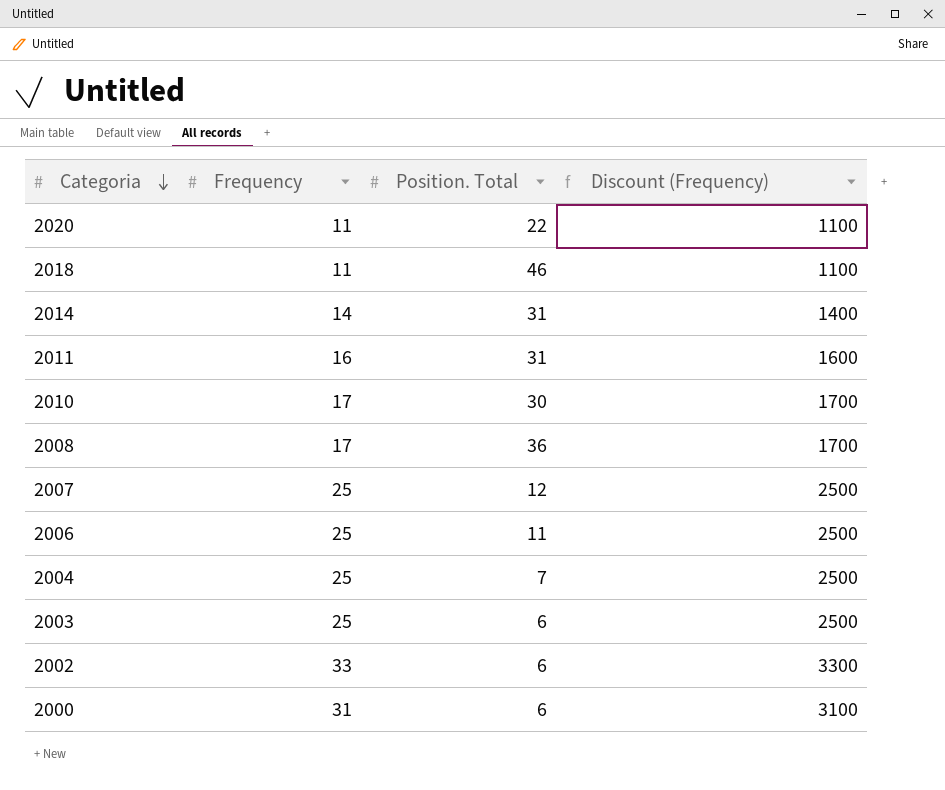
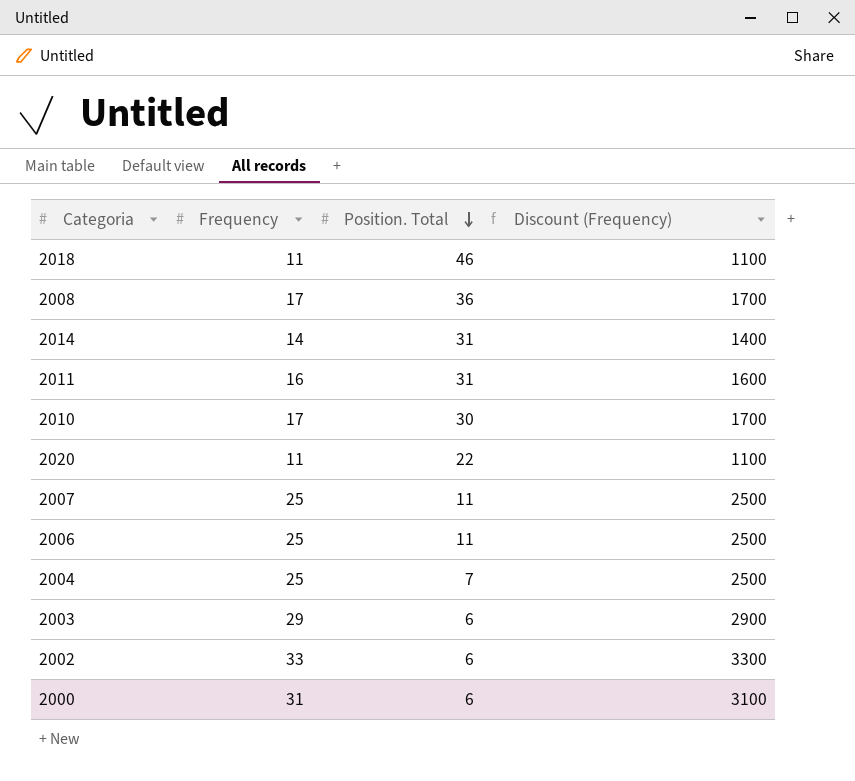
row order: Categoria descending -> Position. Total descending
2007 | Position. Total: 12 -> 11
2003 | Frequency: 25 -> 29
2003 | Discount (Frequency): 2500 -> 2900

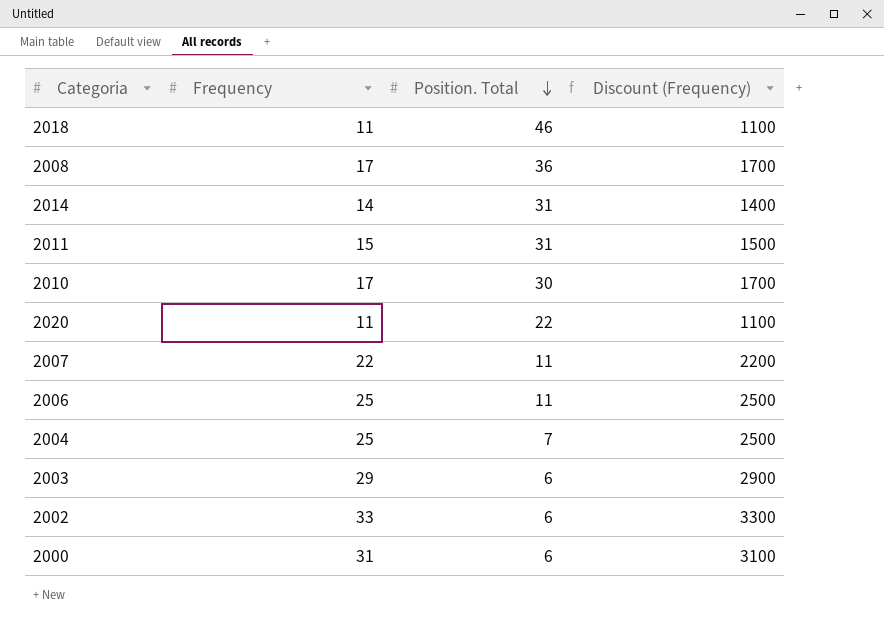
2011 | Frequency: 16 -> 15
2011 | Discount (Frequency): 1600 -> 1500
2007 | Frequency: 25 -> 22
2007 | Discount (Frequency): 2500 -> 2200

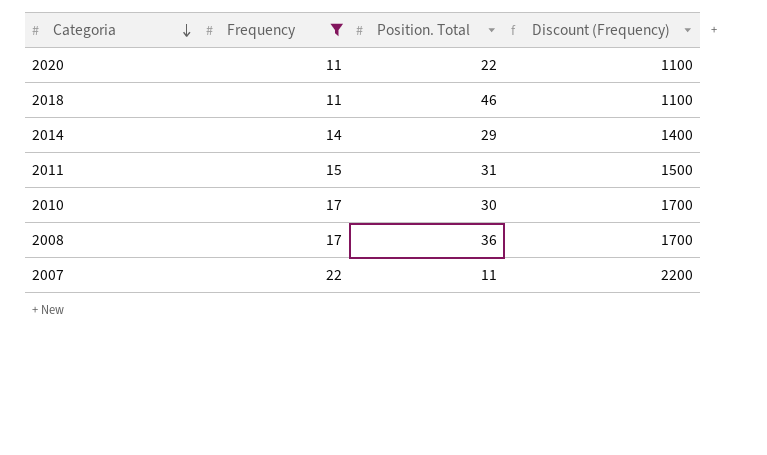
filter: none -> Frequency <= 22
row order: Position. Total descending -> Categoria descending
2014 | Position. Total: 31 -> 29

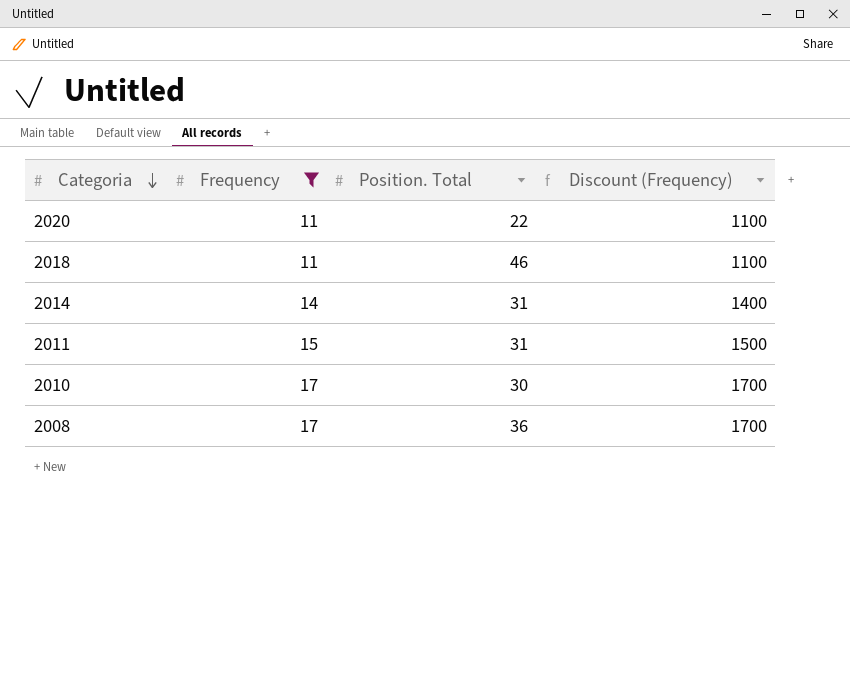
row 2007: 22 | 11 | 2200 -> none
2014 | Position. Total: 29 -> 31

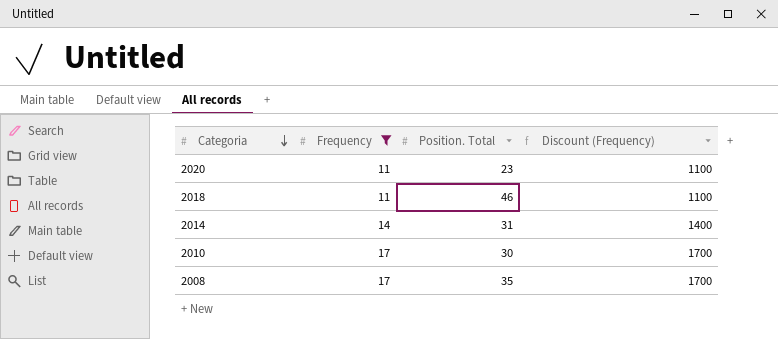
row 2011: 15 | 31 | 1500 -> none
2020 | Position. Total: 22 -> 23
2008 | Position. Total: 36 -> 35

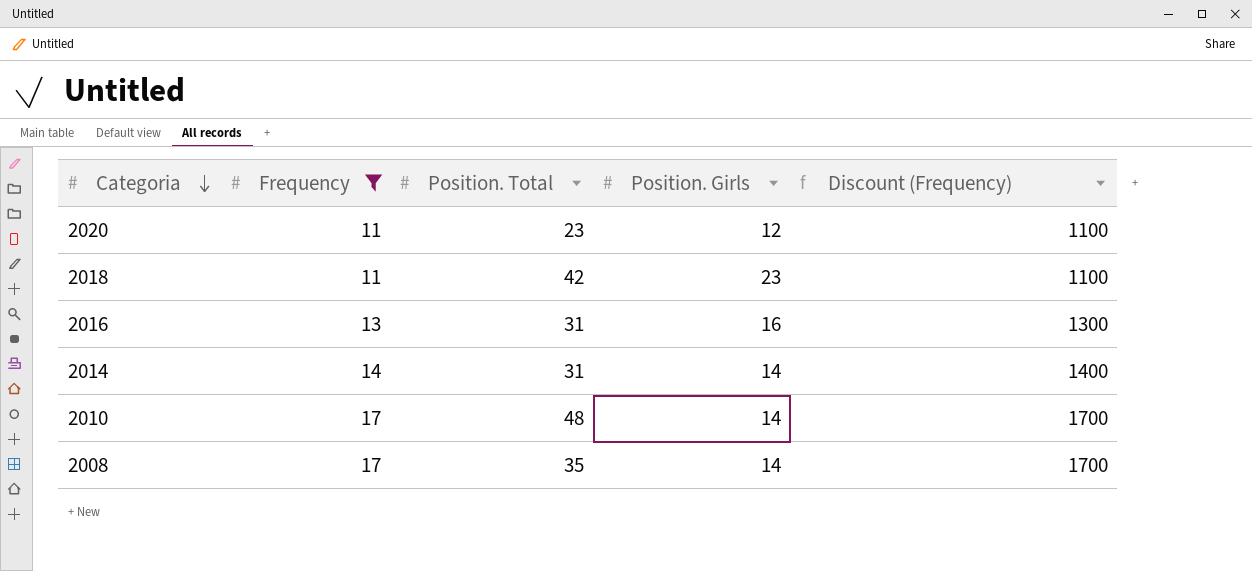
column Position. Girls | position: none -> 4
2018 | Position. Total: 46 -> 42
row 2016: none -> 13 | 31 | 16 | 1300
2010 | Position. Total: 30 -> 48

